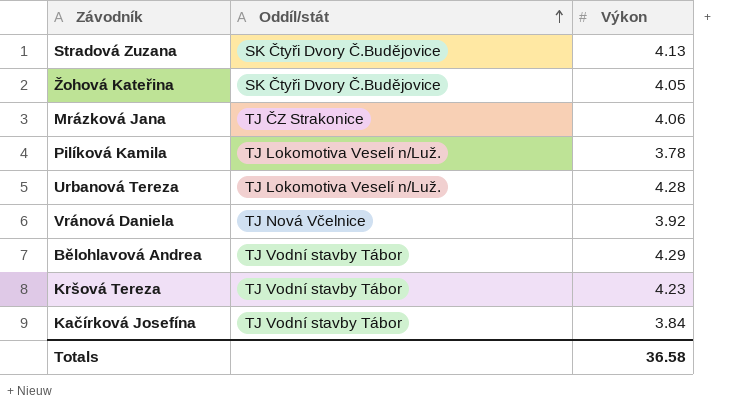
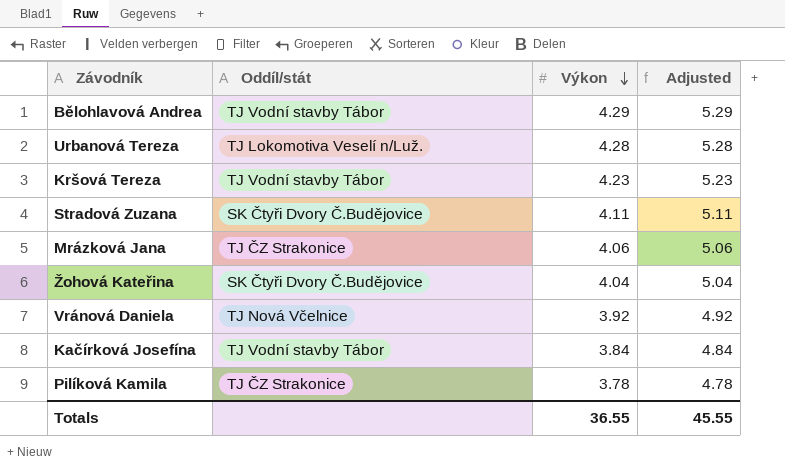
row order: Oddíl/stát ascending -> Výkon descending
column Adjusted | formula: none -> [Výkon] + 1
Stradová Zuzana | Výkon: 4.13 -> 4.11
Žohová Kateřina | Výkon: 4.05 -> 4.04
Pilíková Kamila | Oddíl/stát: TJ Lokomotiva Veselí n/Luž. -> TJ ČZ Strakonice
Totals | Výkon: 36.58 -> 36.55

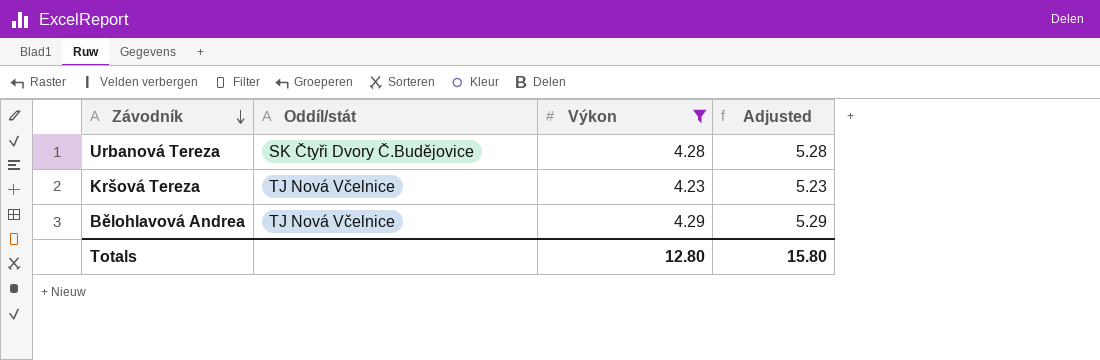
filter: none -> Výkon >= 4.23
row order: Výkon descending -> Závodník descending
Urbanová Tereza | Oddíl/stát: TJ Lokomotiva Veselí n/Luž. -> SK Čtyři Dvory Č.Budějovice
Kršová Tereza | Oddíl/stát: TJ Vodní stavby Tábor -> TJ Nová Včelnice
Bělohlavová Andrea | Oddíl/stát: TJ Vodní stavby Tábor -> TJ Nová Včelnice
Totals | Výkon: 36.55 -> 12.80
Totals | Adjusted: 45.55 -> 15.80

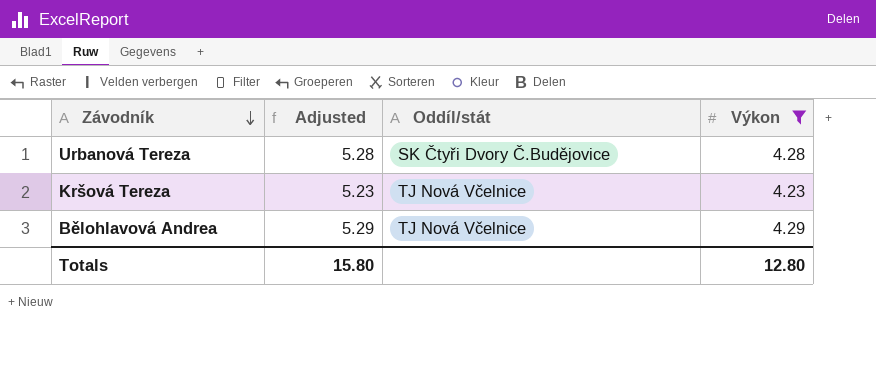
column Adjusted | position: 4 -> 2

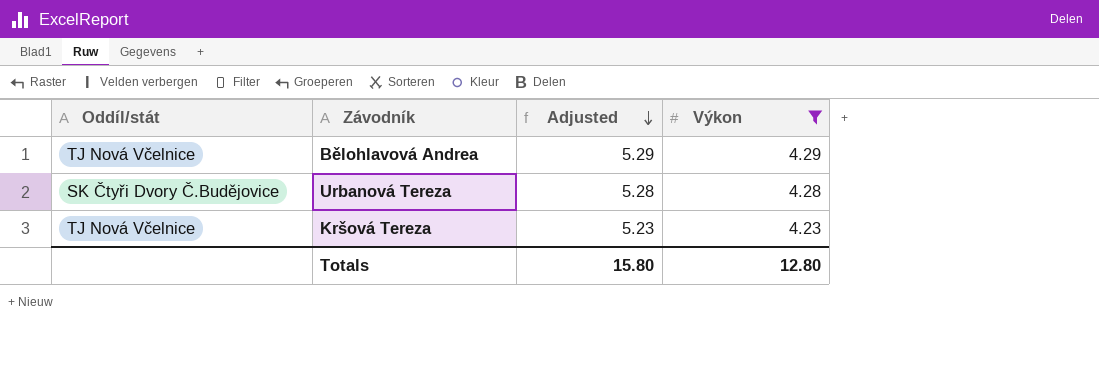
row order: Závodník descending -> Adjusted descending
column Oddíl/stát | position: 3 -> 1

